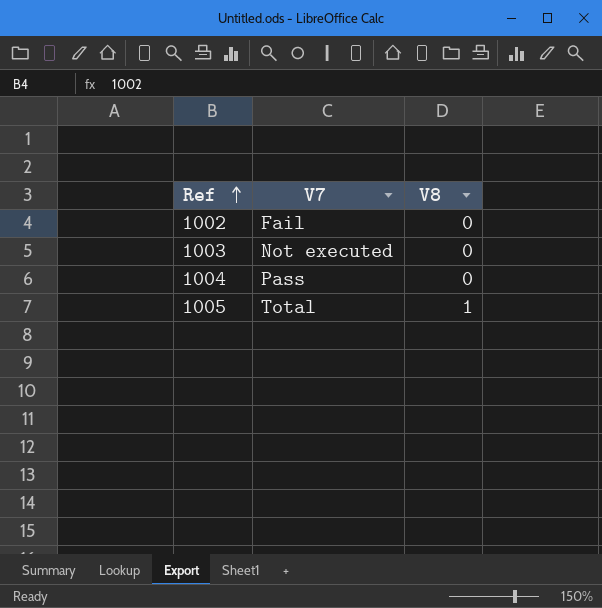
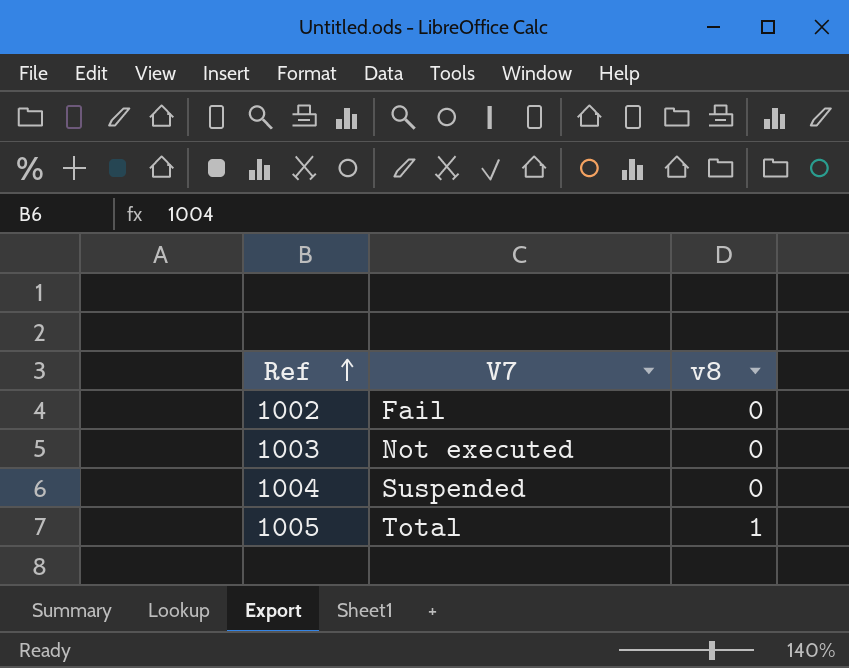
column name: V8 -> v8
1004 | V7: Pass -> Suspended

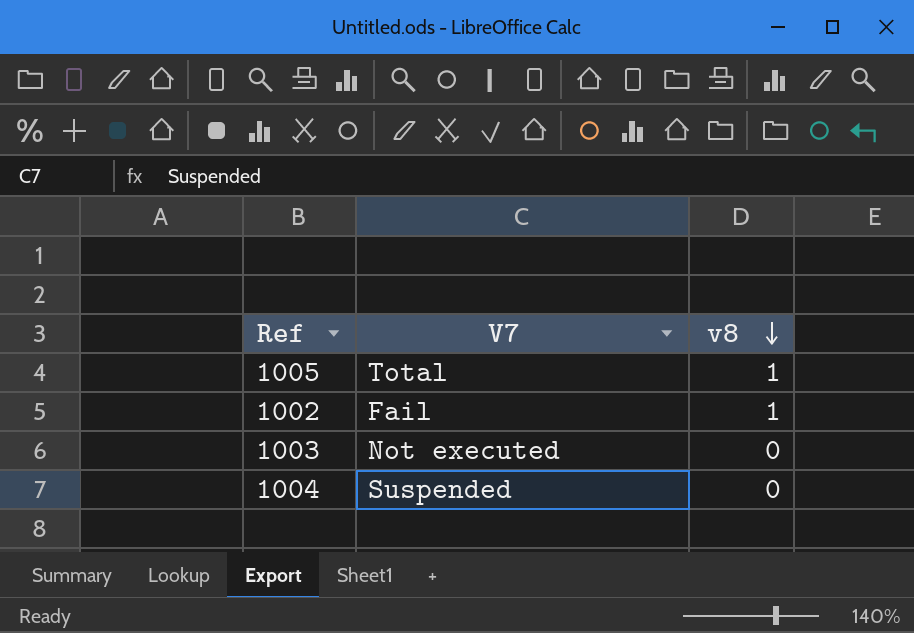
row order: Ref ascending -> v8 descending
1002 | v8: 0 -> 1

